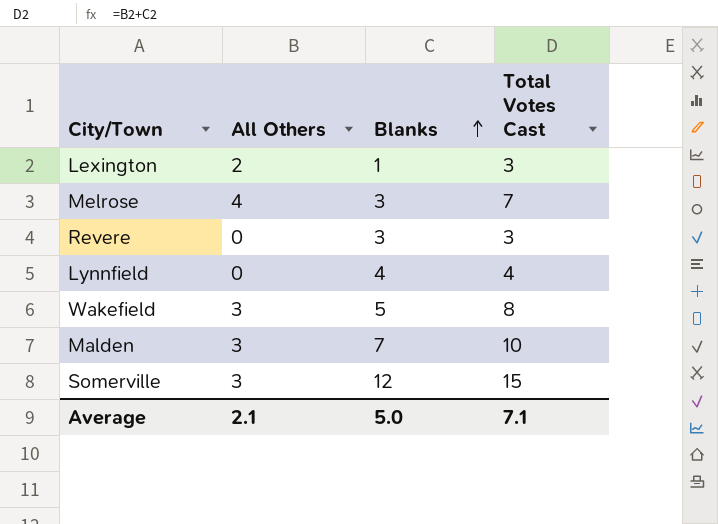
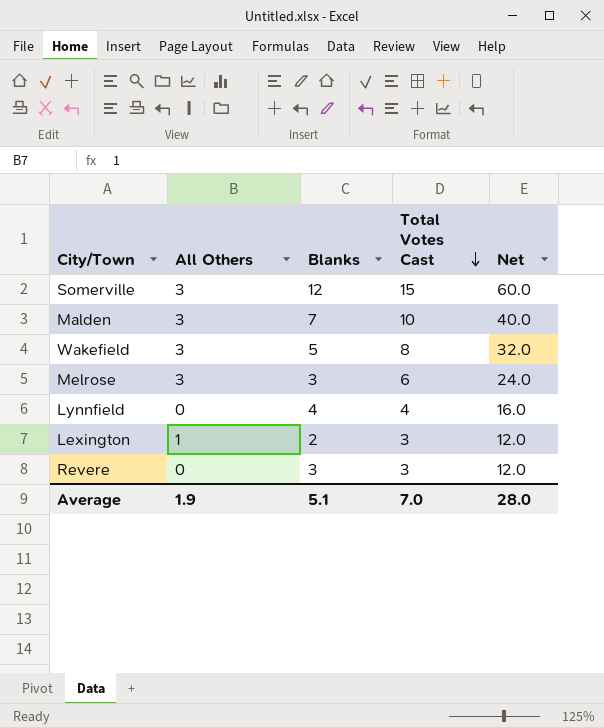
row order: Blanks ascending -> Total Votes Cast descending
column Net | formula: none -> [Total Votes Cast] * 4
Melrose | All Others: 4 -> 3
Melrose | Total Votes Cast: 7 -> 6
Lexington | All Others: 2 -> 1
Lexington | Blanks: 1 -> 2
Average | All Others: 2.1 -> 1.9
Average | Blanks: 5.0 -> 5.1
Average | Total Votes Cast: 7.1 -> 7.0

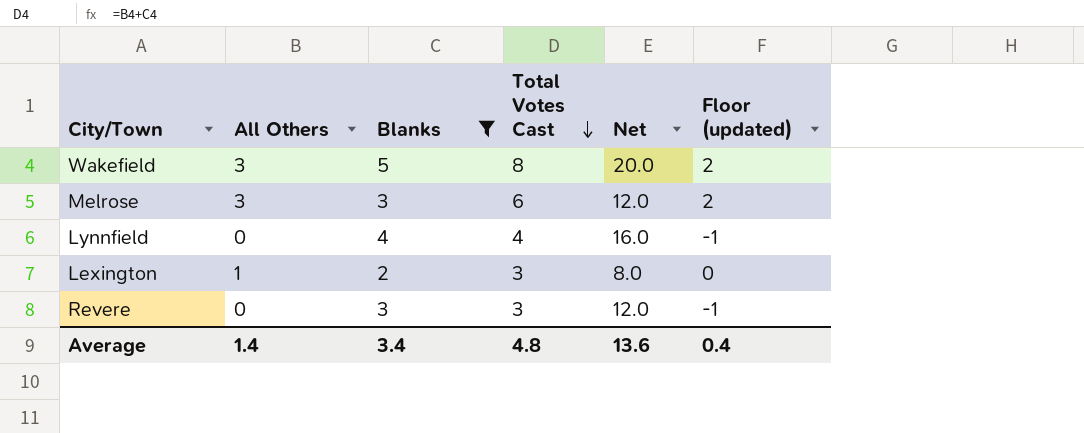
filter: none -> Blanks <= 5
column Net | formula: [Total Votes Cast] * 4 -> [Blanks] * 4
column Floor (updated) | formula: none -> [All Others] - 1
Average | All Others: 1.9 -> 1.4
Average | Blanks: 5.1 -> 3.4
Average | Total Votes Cast: 7.0 -> 4.8
Average | Net: 28.0 -> 13.6

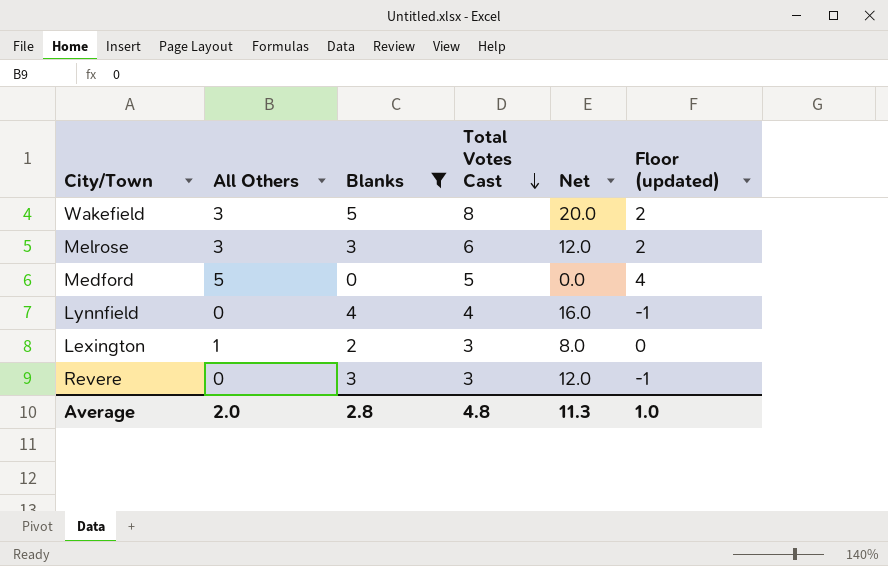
row Medford: none -> 5 | 0 | 5 | 0.0 | 4
Average | All Others: 1.4 -> 2.0
Average | Blanks: 3.4 -> 2.8
Average | Net: 13.6 -> 11.3
Average | Floor (updated): 0.4 -> 1.0

